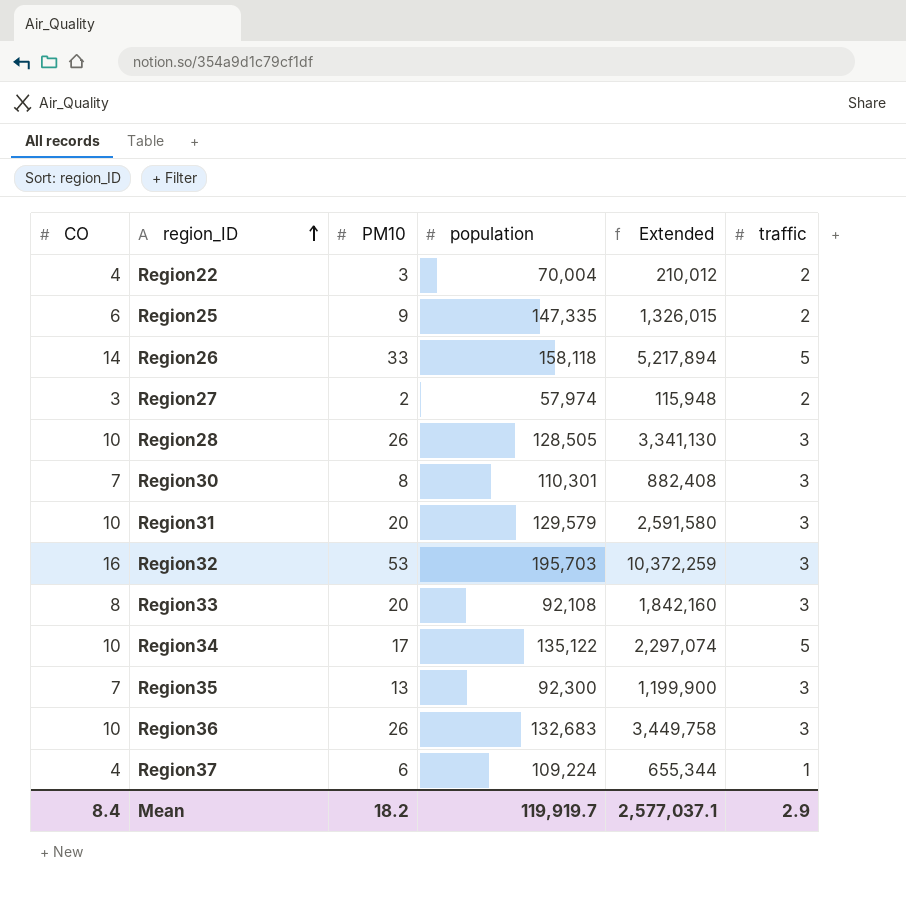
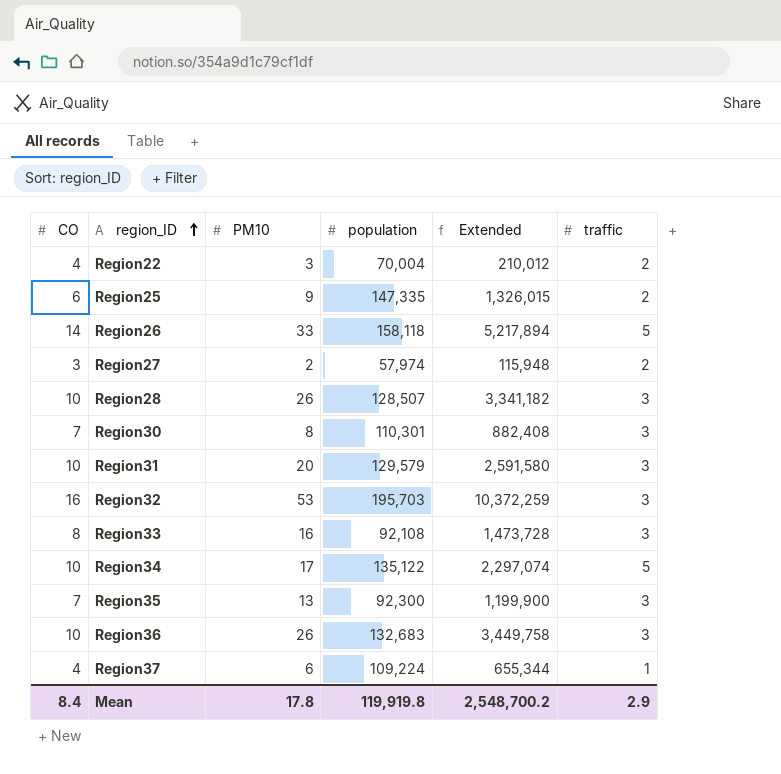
Region28 | population: 128,505 -> 128,507
Region28 | Extended: 3,341,130 -> 3,341,182
Region33 | PM10: 20 -> 16
Region33 | Extended: 1,842,160 -> 1,473,728
Mean | PM10: 18.2 -> 17.8
Mean | population: 119,919.7 -> 119,919.8
Mean | Extended: 2,577,037.1 -> 2,548,700.2

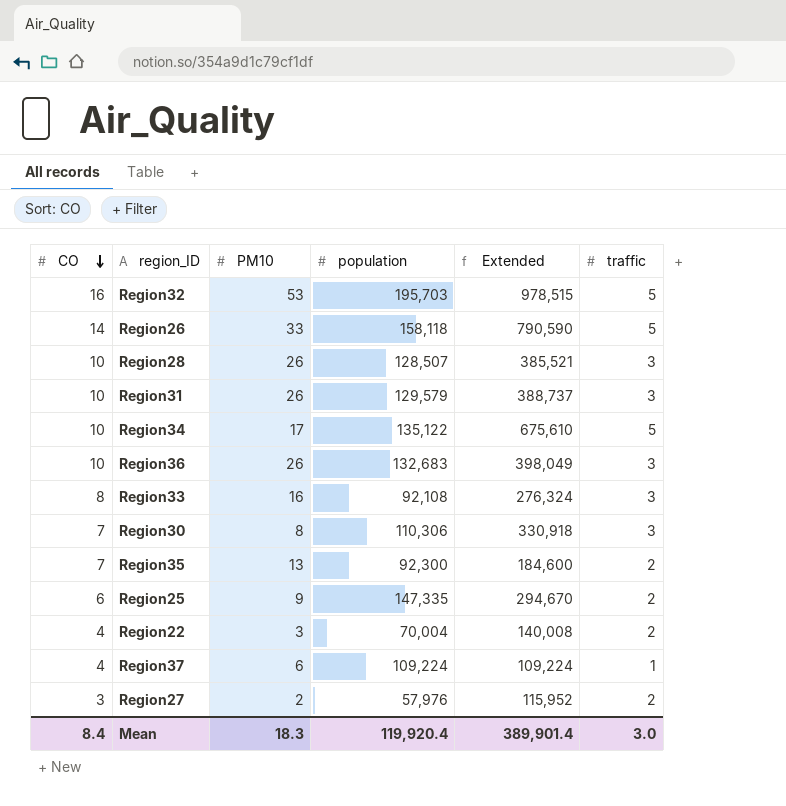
row order: region_ID ascending -> CO descending
column Extended | formula: [PM10] * [population] -> [population] * [traffic]
Region32 | traffic: 3 -> 5
Region31 | PM10: 20 -> 26
Region30 | population: 110,301 -> 110,306
Region35 | traffic: 3 -> 2
Region27 | population: 57,974 -> 57,976
Mean | PM10: 17.8 -> 18.3
Mean | population: 119,919.8 -> 119,920.4
Mean | Extended: 2,548,700.2 -> 389,901.4
Mean | traffic: 2.9 -> 3.0

